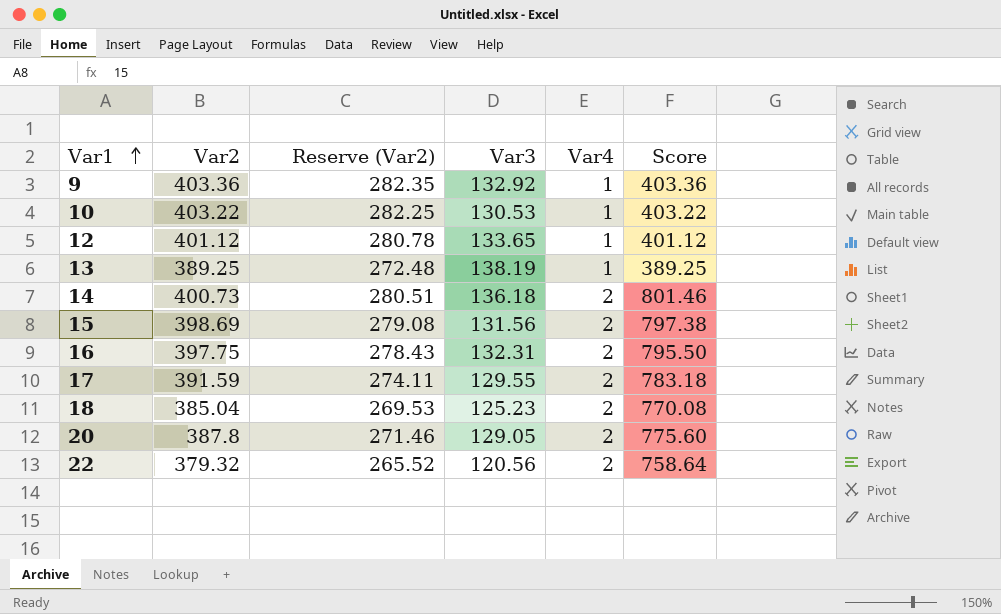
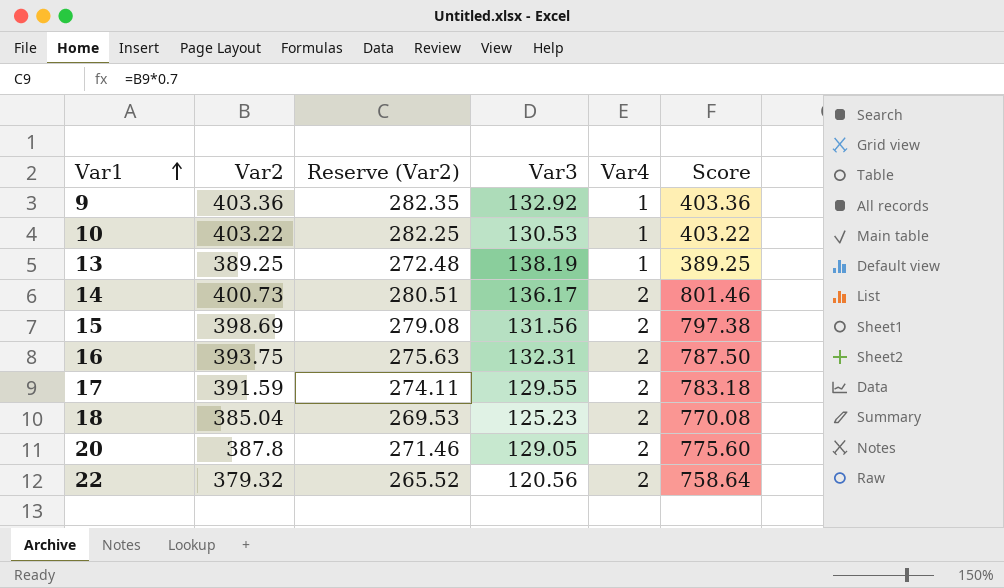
row 12: 401.12 | 280.78 | 133.65 | 1 | 401.12 -> none
14 | Var3: 136.18 -> 136.17
16 | Var2: 397.75 -> 393.75
16 | Reserve (Var2): 278.43 -> 275.63
16 | Score: 795.50 -> 787.50

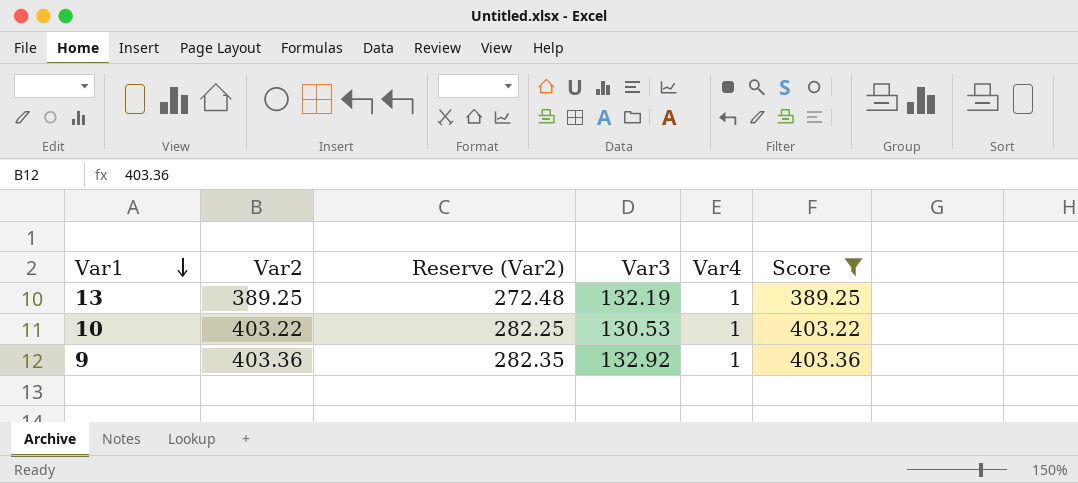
filter: none -> Score <= 403.36
row order: Var1 ascending -> Var1 descending
13 | Var3: 138.19 -> 132.19

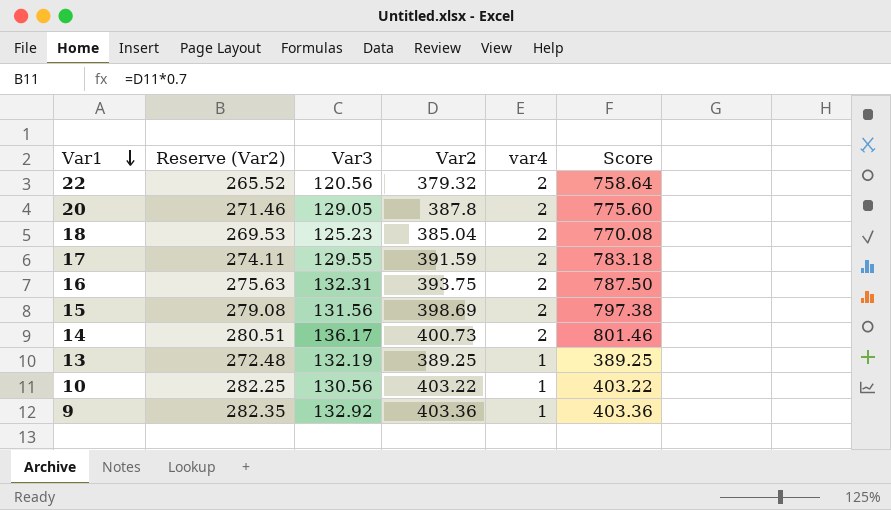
filter: Score <= 403.36 -> none
column Var2 | position: 2 -> 4
column name: Var4 -> var4
10 | Var3: 130.53 -> 130.56

